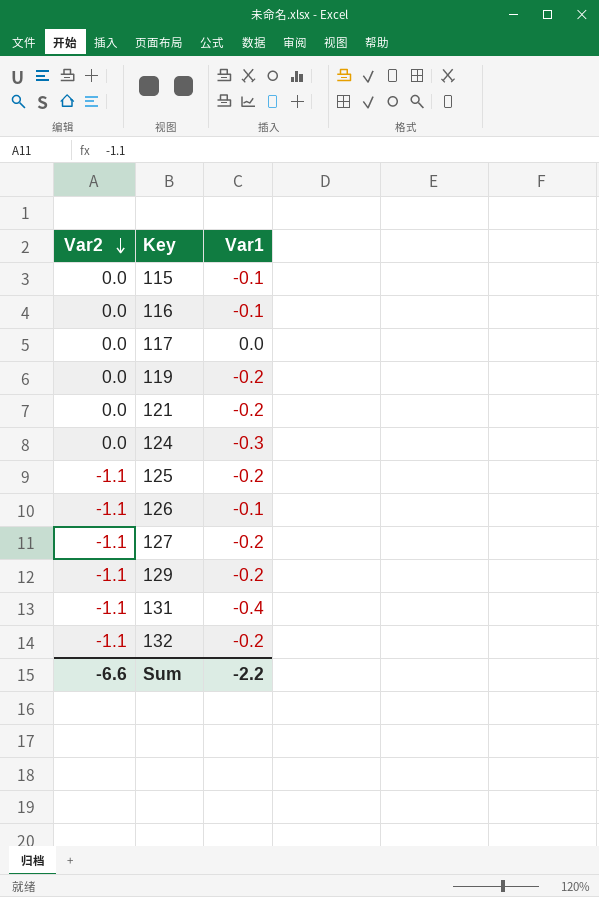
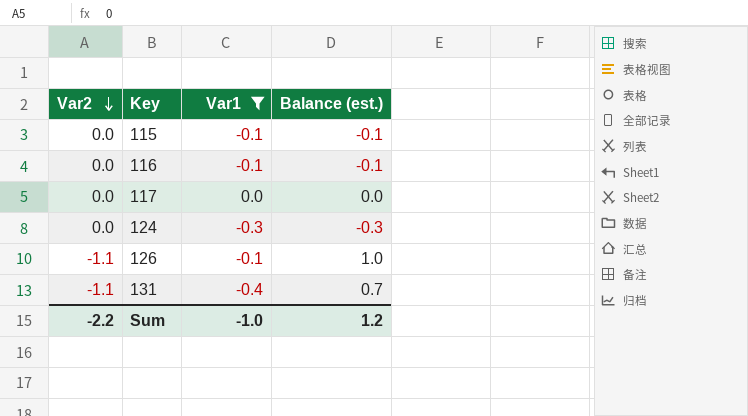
filter: none -> Var1 != -0.2
column Balance (est.) | formula: none -> [Var1] - [Var2]
Sum | Var2: -6.6 -> -2.2
Sum | Var1: -2.2 -> -1.0

